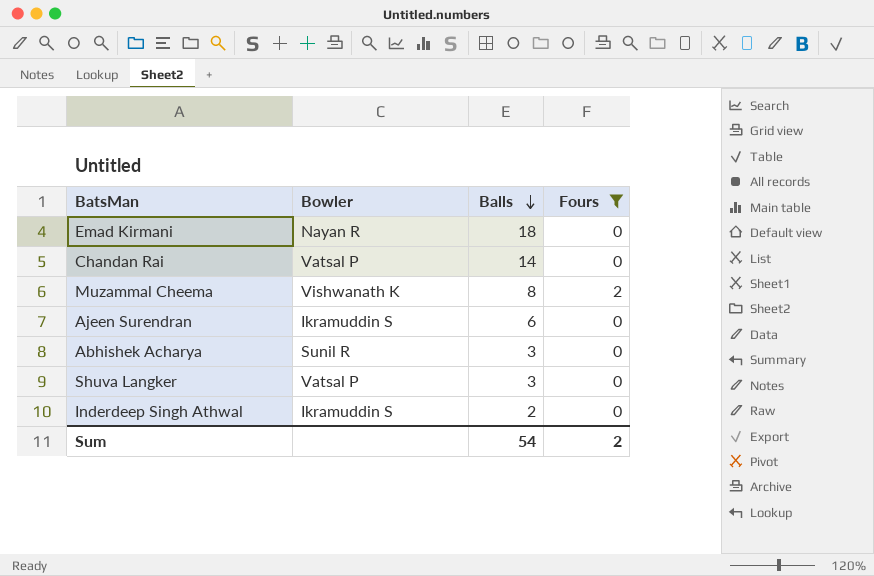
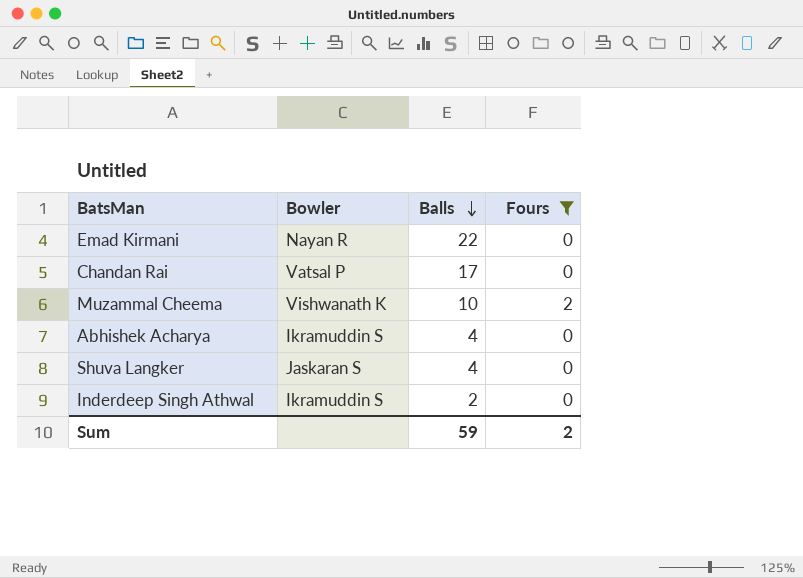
row Ajeen Surendran: Ikramuddin S | 6 | 0 -> none
Emad Kirmani | Balls: 18 -> 22
Chandan Rai | Balls: 14 -> 17
Muzammal Cheema | Balls: 8 -> 10
Abhishek Acharya | Bowler: Sunil R -> Ikramuddin S
Abhishek Acharya | Balls: 3 -> 4
Shuva Langker | Bowler: Vatsal P -> Jaskaran S
Shuva Langker | Balls: 3 -> 4
Sum | Balls: 54 -> 59

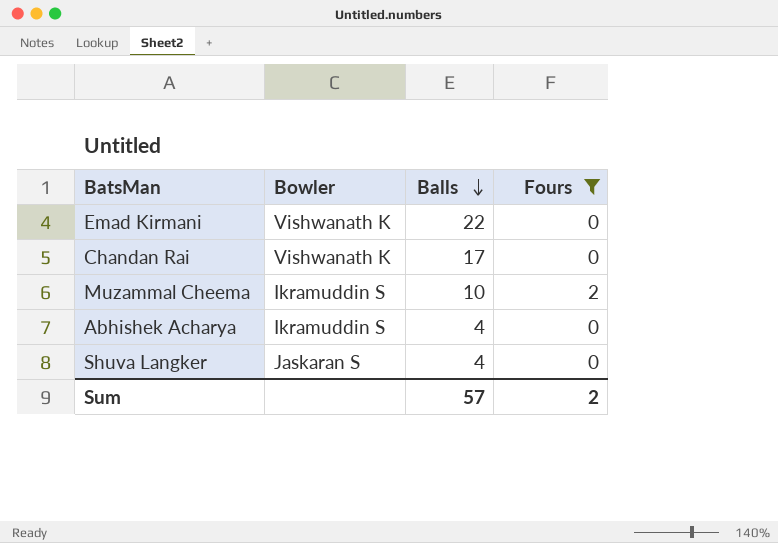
row Inderdeep Singh Athwal: Ikramuddin S | 2 | 0 -> none
Emad Kirmani | Bowler: Nayan R -> Vishwanath K
Chandan Rai | Bowler: Vatsal P -> Vishwanath K
Muzammal Cheema | Bowler: Vishwanath K -> Ikramuddin S
Sum | Balls: 59 -> 57

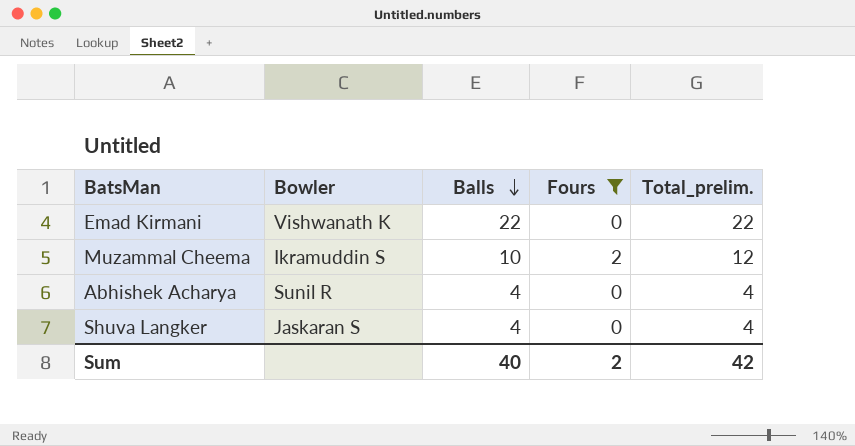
column Total_prelim. | formula: none -> [Balls] + [Fours]
row Chandan Rai: Vishwanath K | 17 | 0 -> none
Abhishek Acharya | Bowler: Ikramuddin S -> Sunil R
Sum | Balls: 57 -> 40

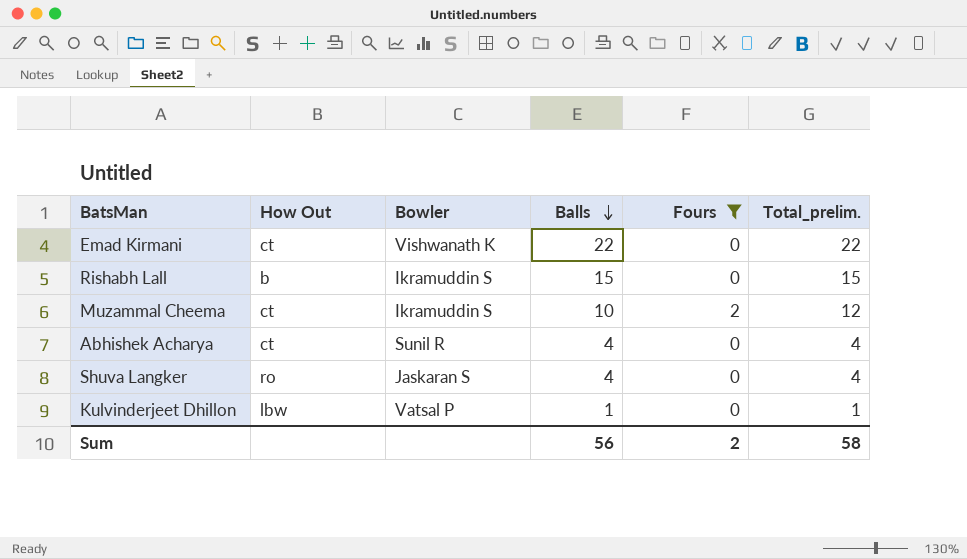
column How Out | position: none -> 2
row Rishabh Lall: none -> b | Ikramuddin S | 15 | 0 | 15
row Kulvinderjeet Dhillon: none -> lbw | Vatsal P | 1 | 0 | 1
Sum | Balls: 40 -> 56
Sum | Total_prelim.: 42 -> 58

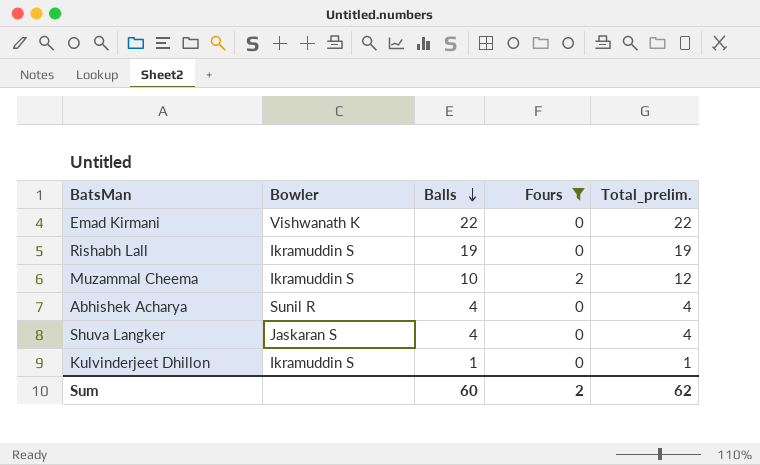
column How Out | position: 2 -> none
Rishabh Lall | Balls: 15 -> 19
Rishabh Lall | Total_prelim.: 15 -> 19
Kulvinderjeet Dhillon | Bowler: Vatsal P -> Ikramuddin S
Sum | Balls: 56 -> 60
Sum | Total_prelim.: 58 -> 62

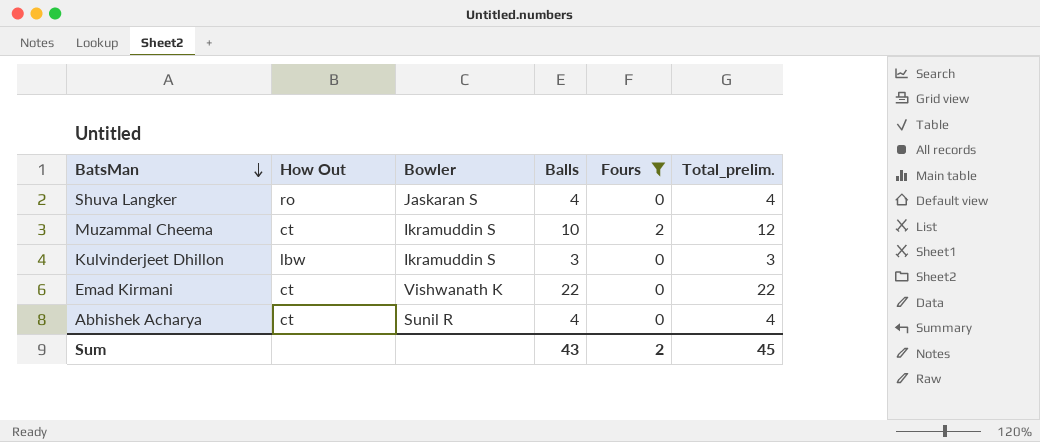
row order: Balls descending -> BatsMan descending
column How Out | position: none -> 2
row Rishabh Lall: Ikramuddin S | 19 | 0 | 19 -> none
Kulvinderjeet Dhillon | Balls: 1 -> 3
Kulvinderjeet Dhillon | Total_prelim.: 1 -> 3
Sum | Balls: 60 -> 43
Sum | Total_prelim.: 62 -> 45

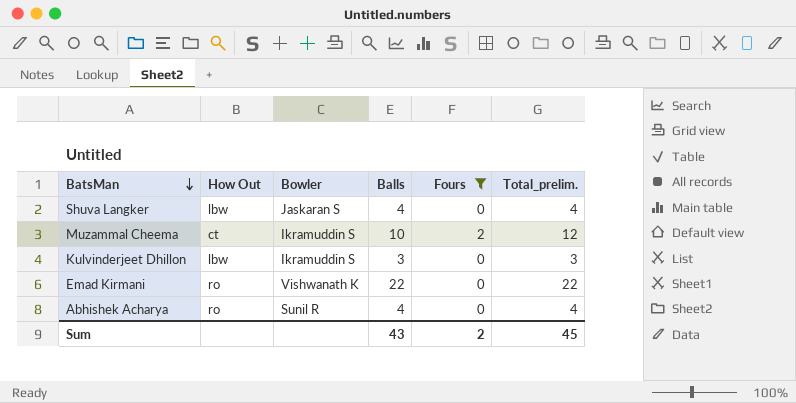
Shuva Langker | How Out: ro -> lbw
Emad Kirmani | How Out: ct -> ro
Abhishek Acharya | How Out: ct -> ro

